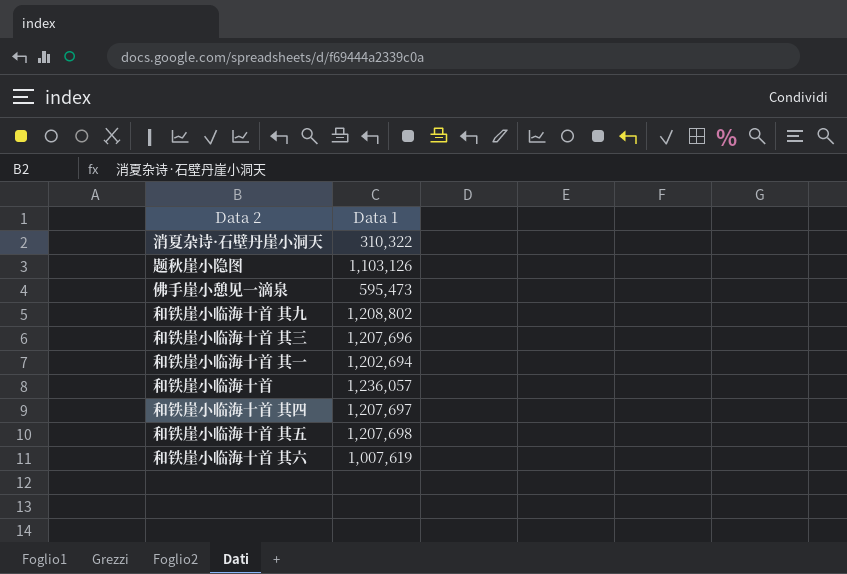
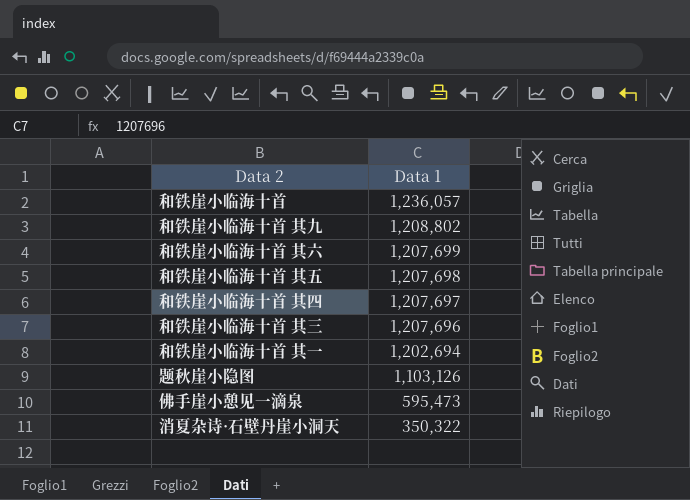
row order: none -> Data 1 descending
和铁崖小临海十首 其六 | Data 1: 1,007,619 -> 1,207,699
消夏杂诗·石壁丹崖小洞天 | Data 1: 310,322 -> 350,322

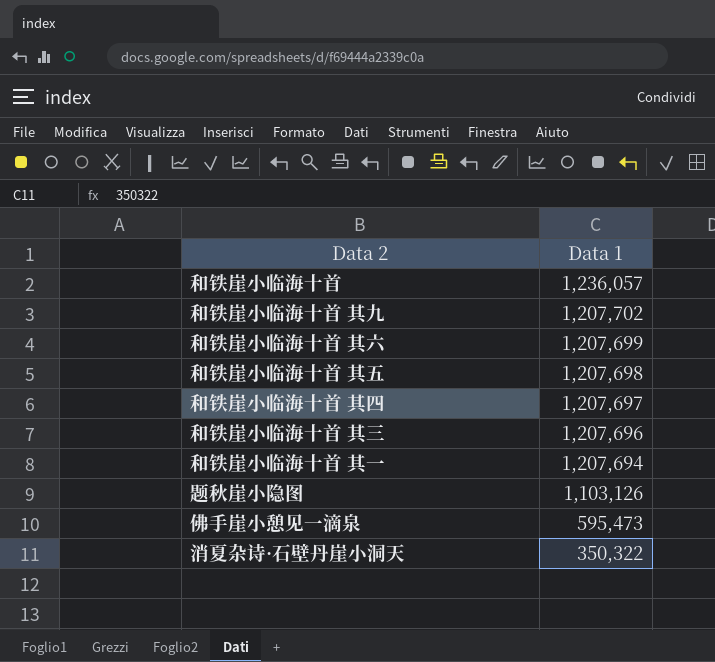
和铁崖小临海十首 其九 | Data 1: 1,208,802 -> 1,207,702
和铁崖小临海十首 其一 | Data 1: 1,202,694 -> 1,207,694

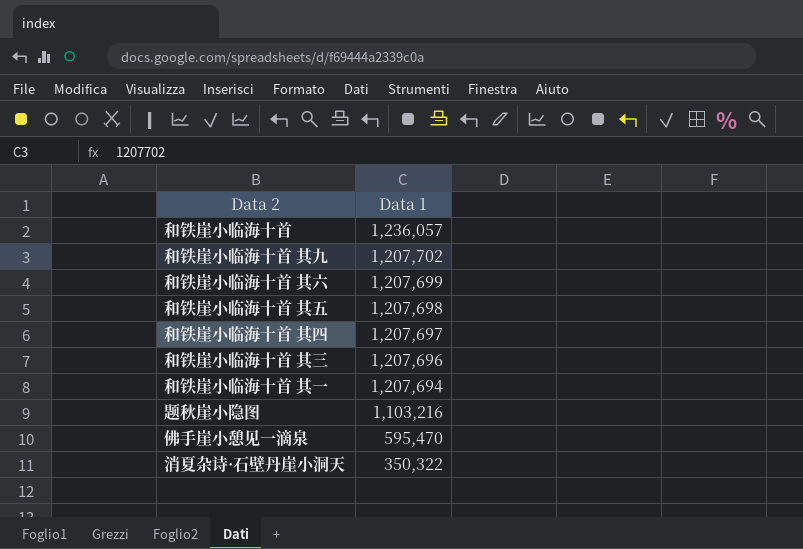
题秋崖小隐图 | Data 1: 1,103,126 -> 1,103,216
佛手崖小憩见一滴泉 | Data 1: 595,473 -> 595,470

